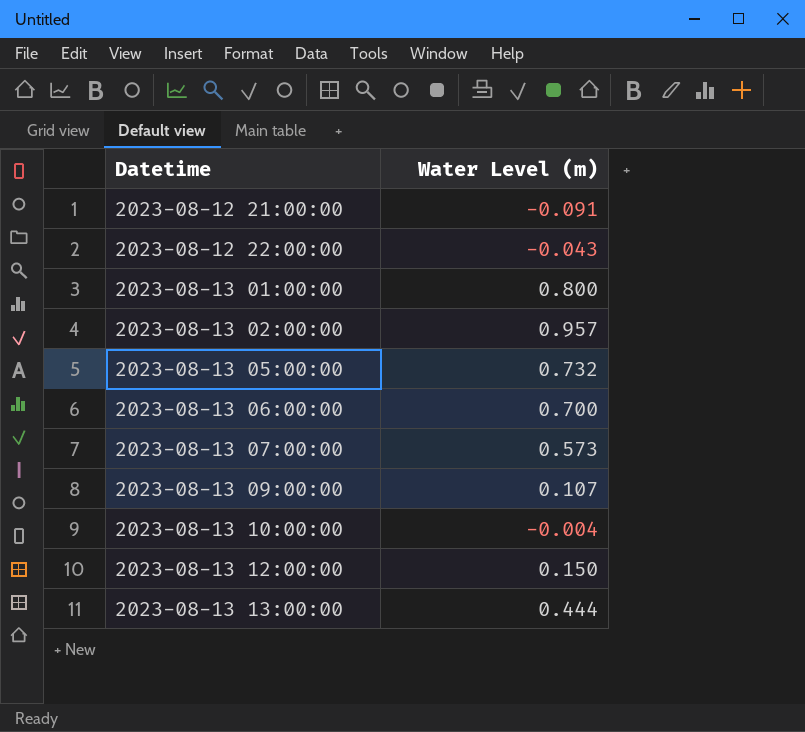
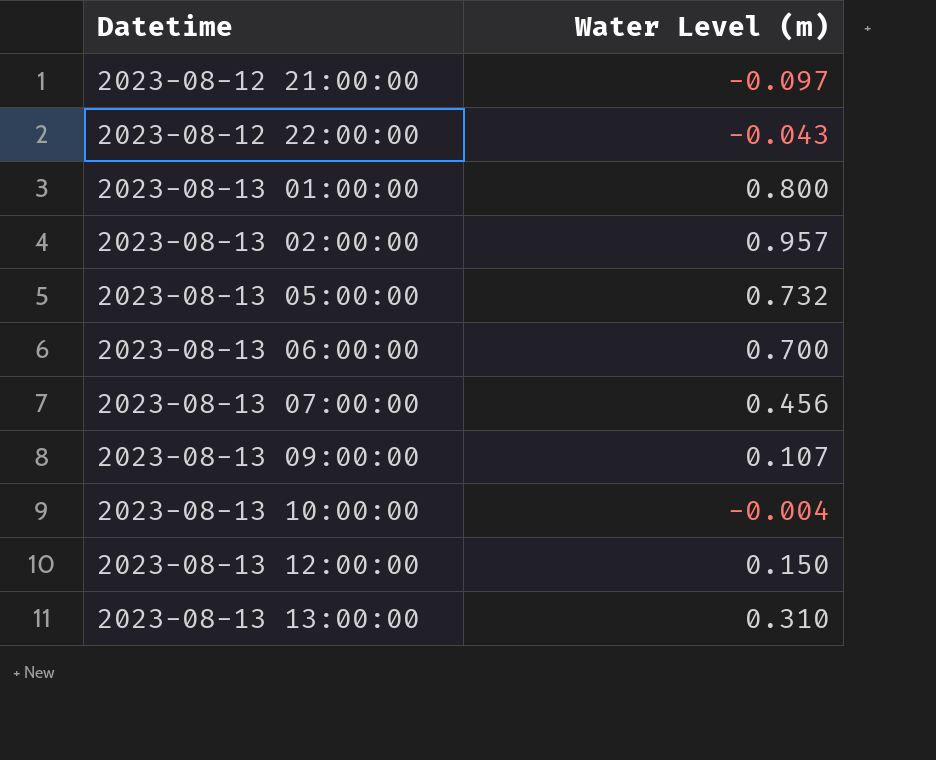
2023-08-12 21:00:00 | Water Level (m): -0.091 -> -0.097
2023-08-13 07:00:00 | Water Level (m): 0.573 -> 0.456
2023-08-13 13:00:00 | Water Level (m): 0.444 -> 0.310

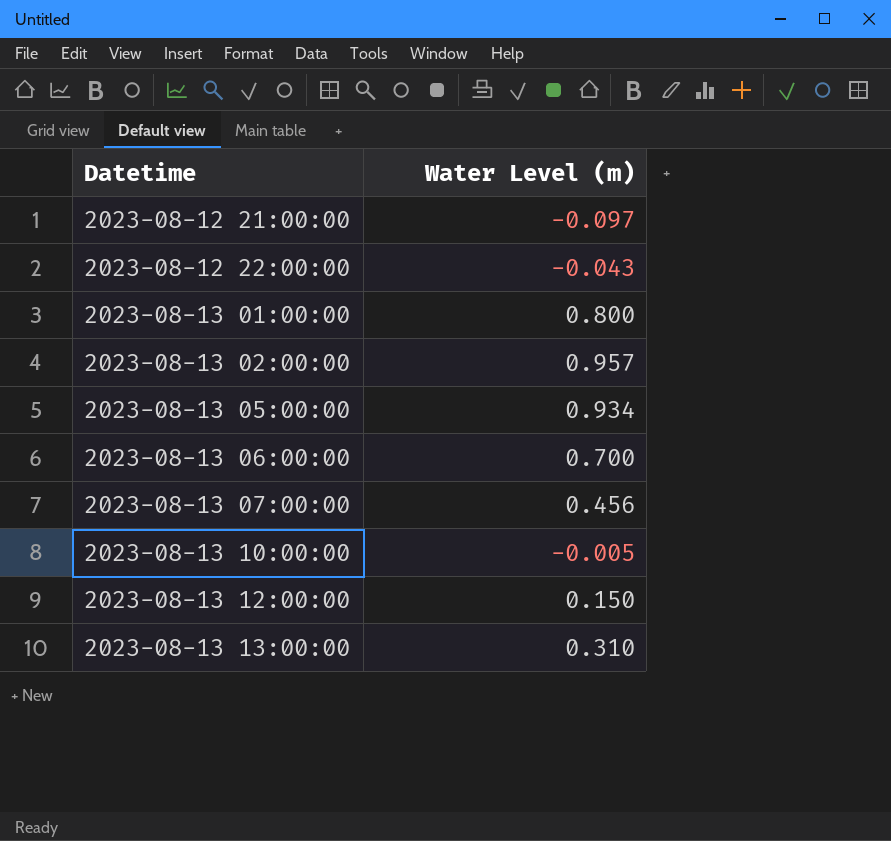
row 2023-08-13 09:00:00: 0.107 -> none
2023-08-13 05:00:00 | Water Level (m): 0.732 -> 0.934
2023-08-13 10:00:00 | Water Level (m): -0.004 -> -0.005

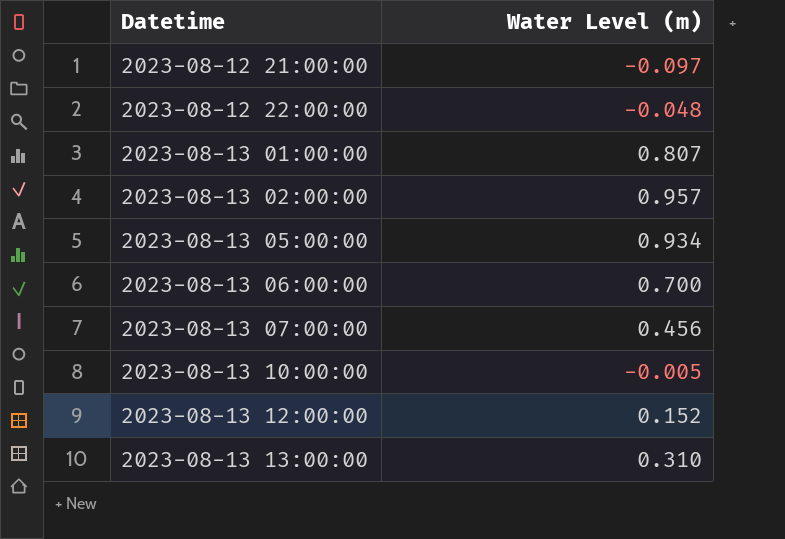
2023-08-12 22:00:00 | Water Level (m): -0.043 -> -0.048
2023-08-13 01:00:00 | Water Level (m): 0.800 -> 0.807
2023-08-13 12:00:00 | Water Level (m): 0.150 -> 0.152

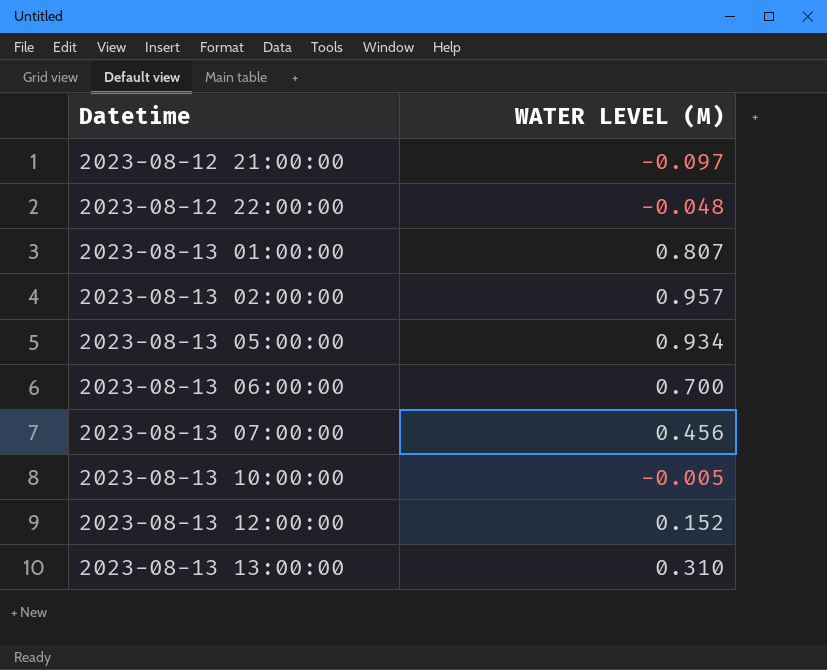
column name: Water Level (m) -> WATER LEVEL (M)

